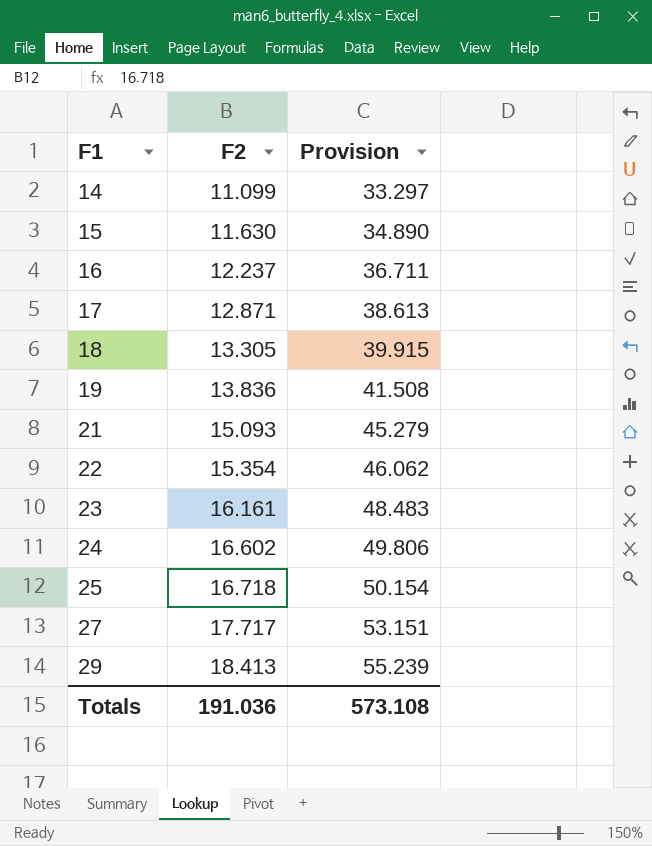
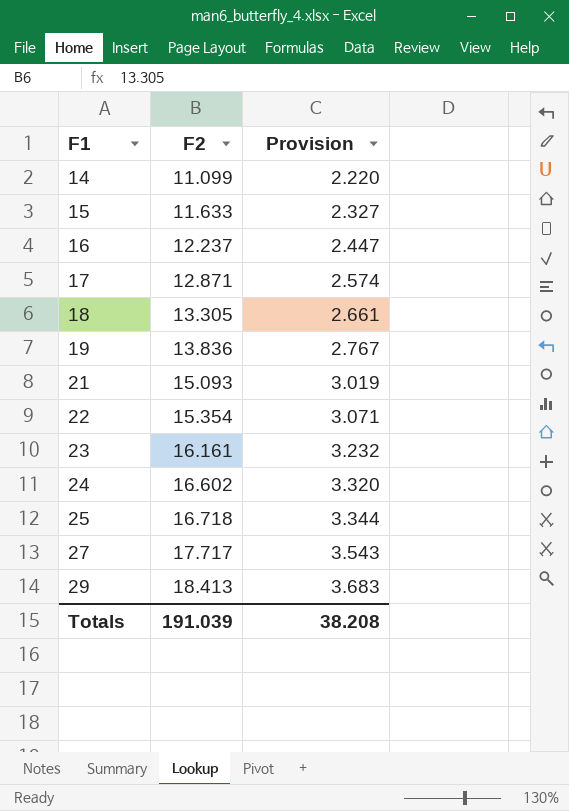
column Provision | formula: [F2] * 3 -> [F2] * 0.2
15 | F2: 11.630 -> 11.633
Totals | F2: 191.036 -> 191.039
Totals | Provision: 573.108 -> 38.208

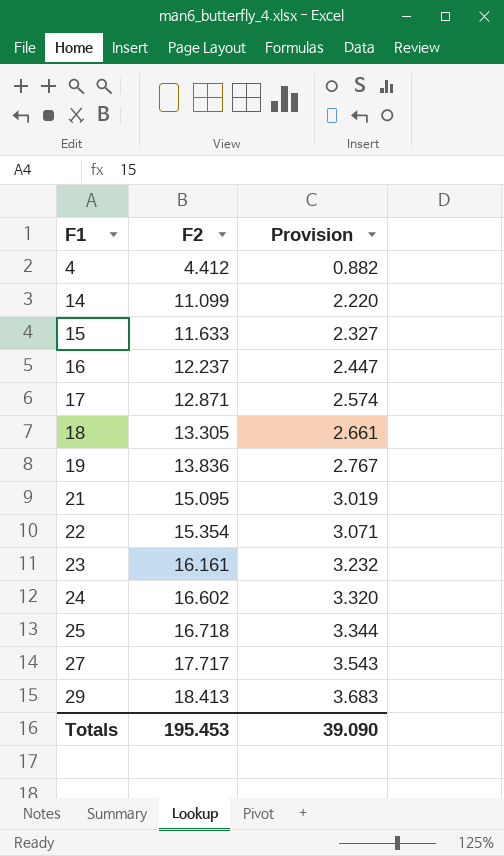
row 4: none -> 4.412 | 0.882
21 | F2: 15.093 -> 15.095
Totals | F2: 191.039 -> 195.453
Totals | Provision: 38.208 -> 39.090

